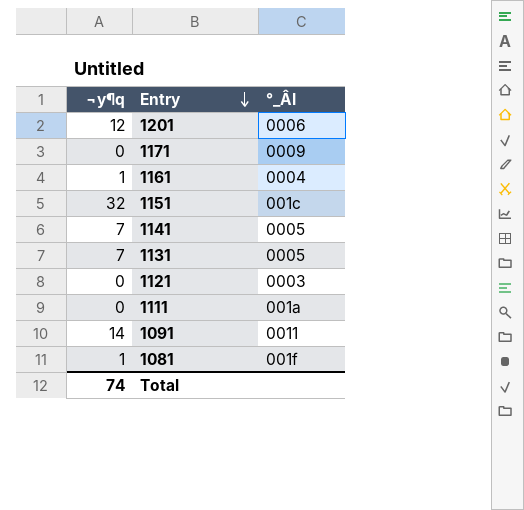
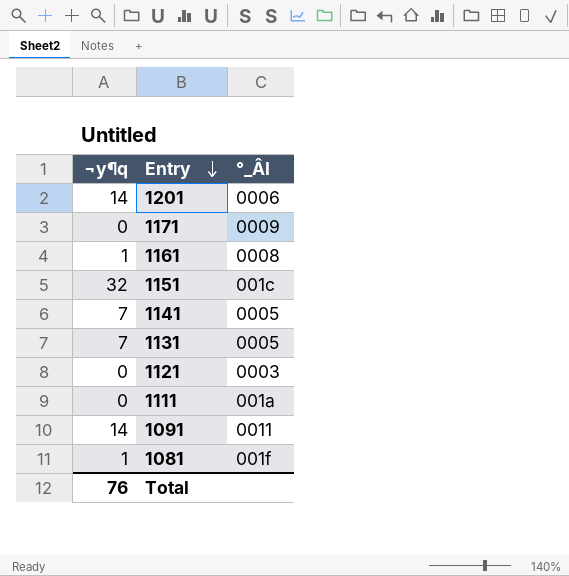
1201 | ¬y¶q: 12 -> 14
1161 | °_ÂI: 0004 -> 0008
Total | ¬y¶q: 74 -> 76

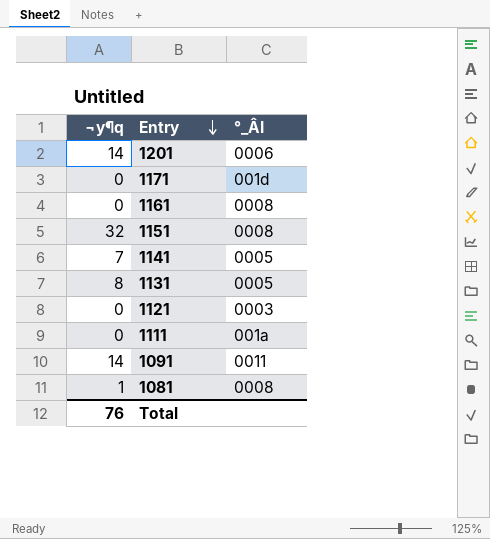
1171 | °_ÂI: 0009 -> 001d
1161 | ¬y¶q: 1 -> 0
1151 | °_ÂI: 001c -> 0008
1131 | ¬y¶q: 7 -> 8
1081 | °_ÂI: 001f -> 0008

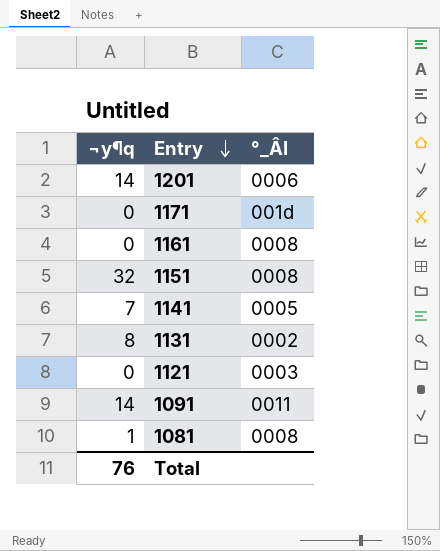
row 1111: 0 | 001a -> none
1131 | °_ÂI: 0005 -> 0002

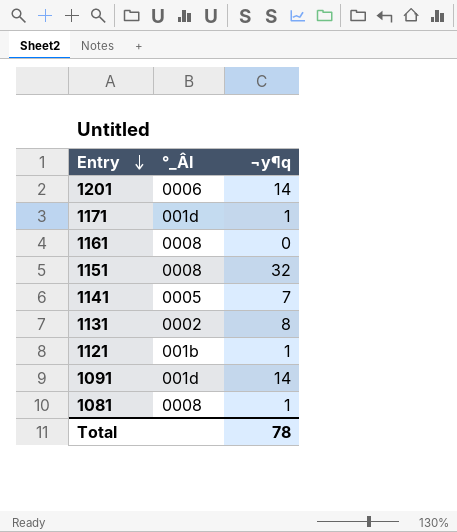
column ¬y¶q | position: 1 -> 3
1171 | ¬y¶q: 0 -> 1
1121 | °_ÂI: 0003 -> 001b
1121 | ¬y¶q: 0 -> 1
1091 | °_ÂI: 0011 -> 001d
Total | ¬y¶q: 76 -> 78

